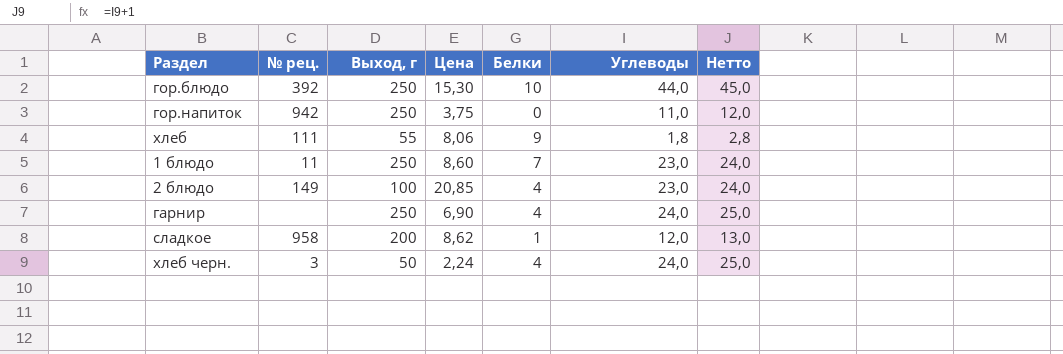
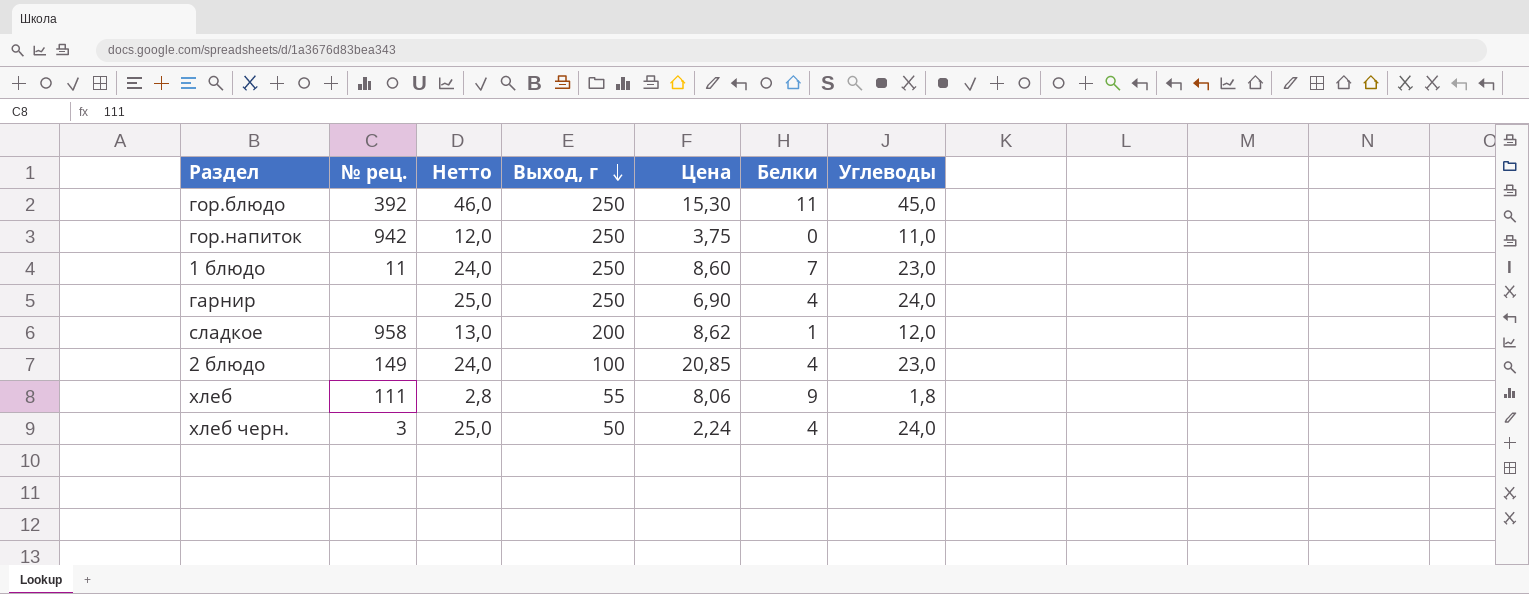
row order: none -> Выход, г descending
column Нетто | position: 7 -> 3
гор.блюдо | Нетто: 45,0 -> 46,0
гор.блюдо | Белки: 10 -> 11
гор.блюдо | Углеводы: 44,0 -> 45,0

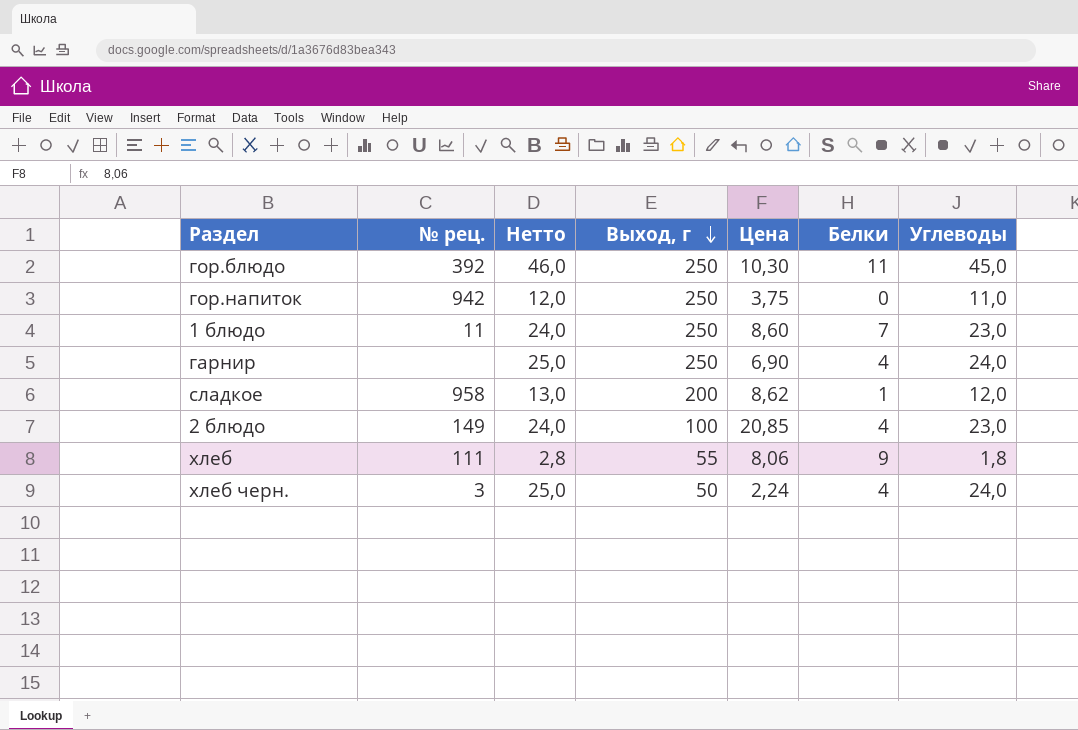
гор.блюдо | Цена: 15,30 -> 10,30

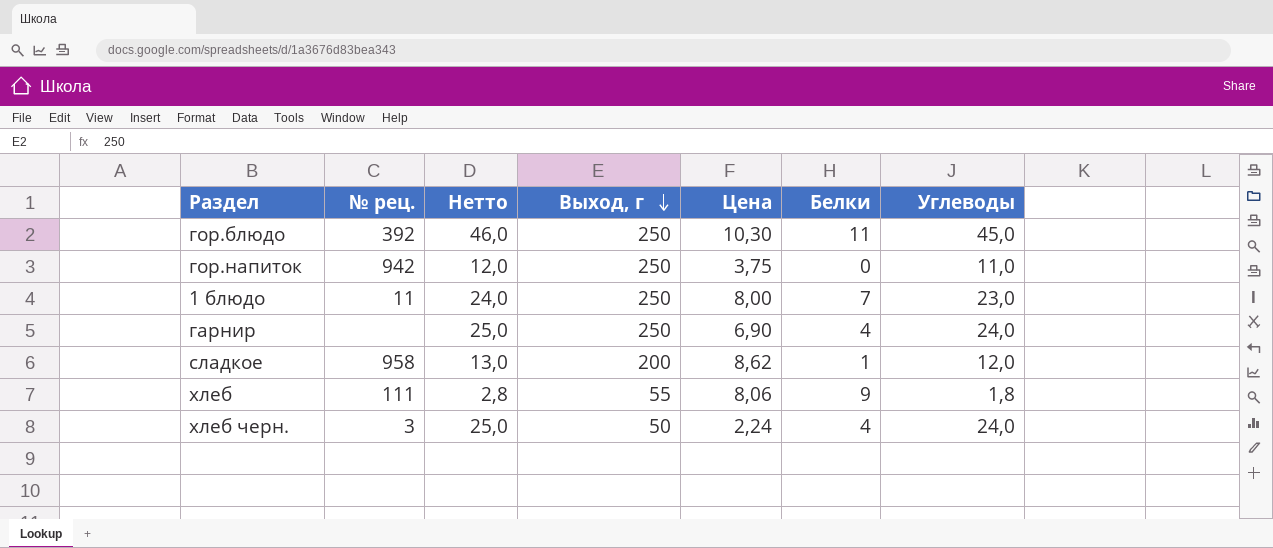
row 2 блюдо: 149 | 24,0 | 100 | 20,85 | 4 | 23,0 -> none
1 блюдо | Цена: 8,60 -> 8,00

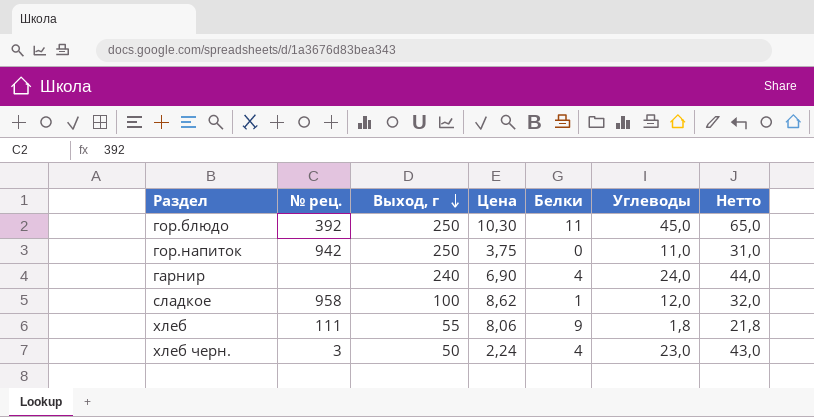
column Нетто | formula: [Углеводы] + 1 -> [Углеводы] + 20
column Нетто | position: 3 -> 7
row 1 блюдо: 11 | 24,0 | 250 | 8,00 | 7 | 23,0 -> none
гарнир | Выход, г: 250 -> 240
сладкое | Выход, г: 200 -> 100
хлеб черн. | Углеводы: 24,0 -> 23,0

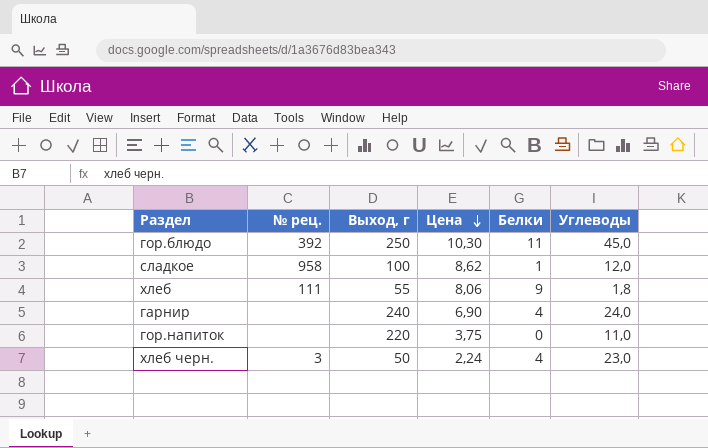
row order: Выход, г descending -> Цена descending
column Нетто | formula: [Углеводы] + 20 -> none
гор.напиток | № рец.: 942 -> none
гор.напиток | Выход, г: 250 -> 220

